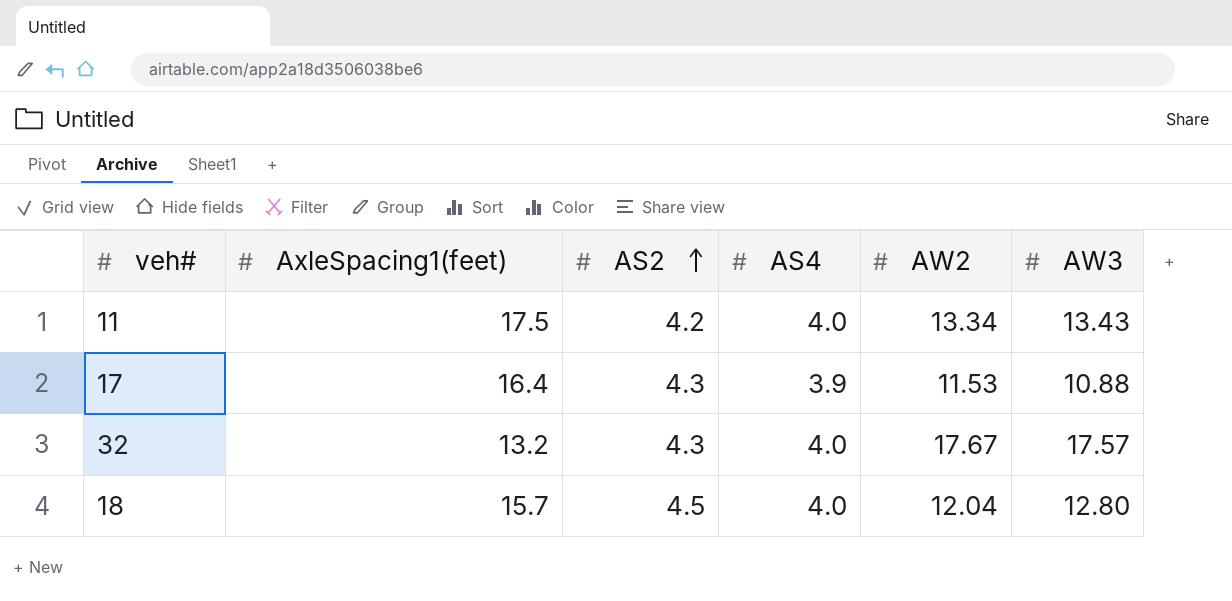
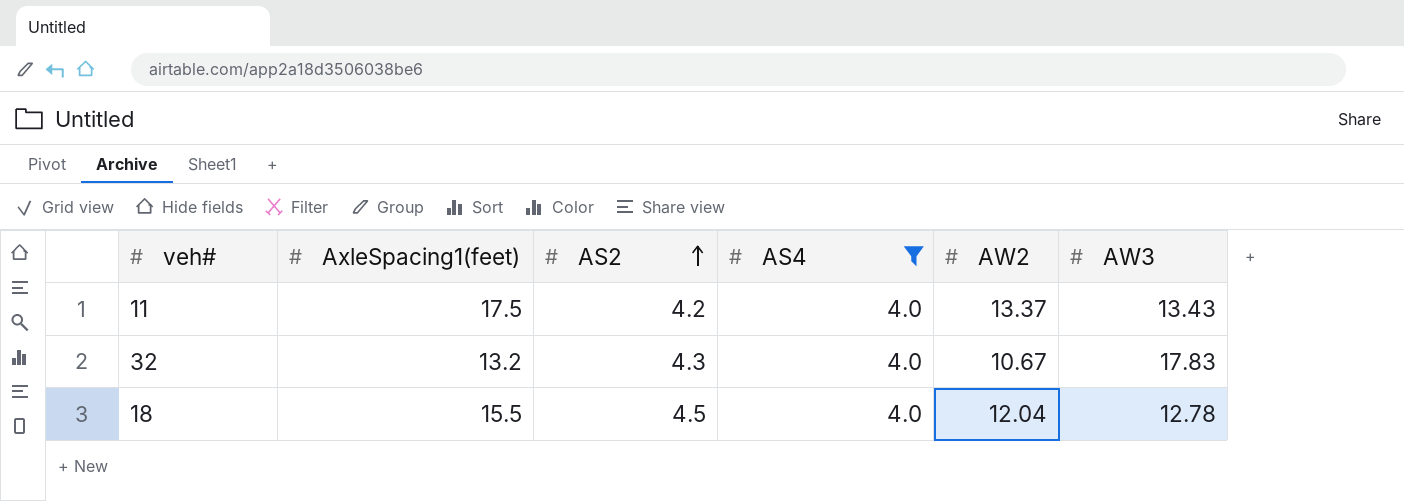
filter: none -> AS4 = 4.0
11 | AW2: 13.34 -> 13.37
32 | AW2: 17.67 -> 10.67
32 | AW3: 17.57 -> 17.83
18 | AxleSpacing1(feet): 15.7 -> 15.5
18 | AW3: 12.80 -> 12.78

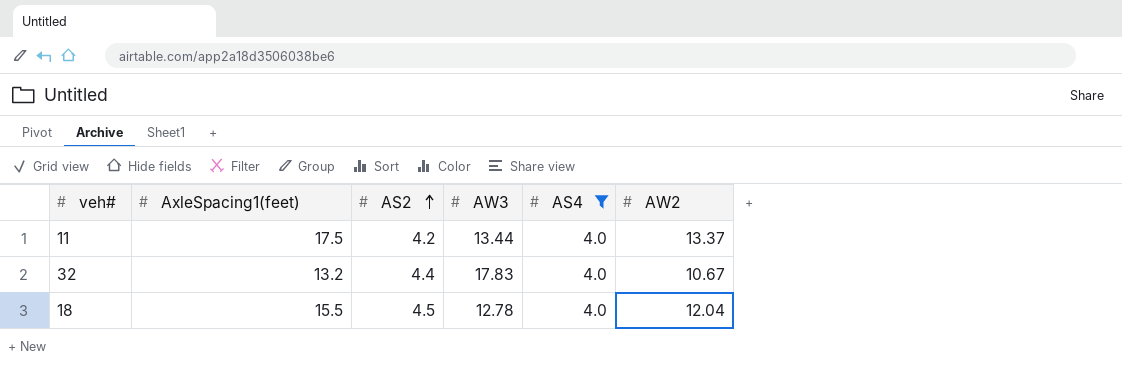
column AW3 | position: 6 -> 4
11 | AW3: 13.43 -> 13.44
32 | AS2: 4.3 -> 4.4

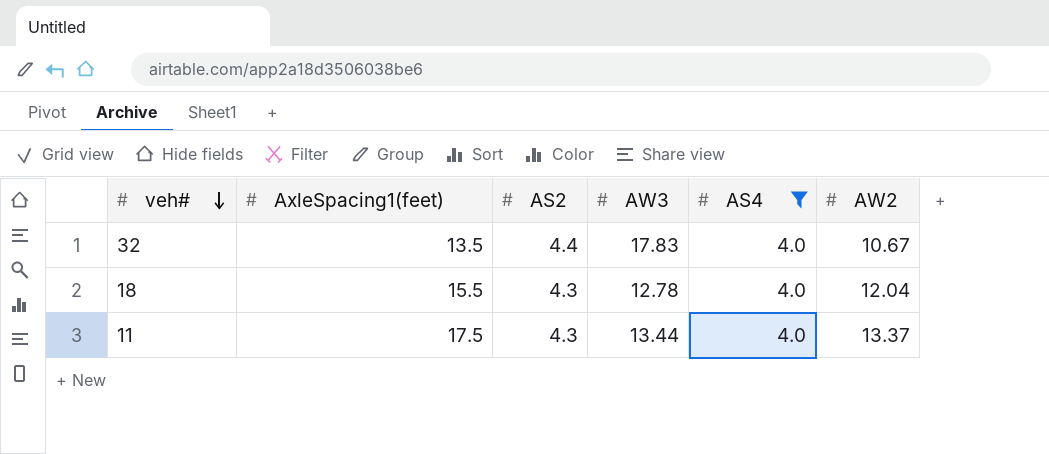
row order: AS2 ascending -> veh# descending
32 | AxleSpacing1(feet): 13.2 -> 13.5
18 | AS2: 4.5 -> 4.3
11 | AS2: 4.2 -> 4.3

